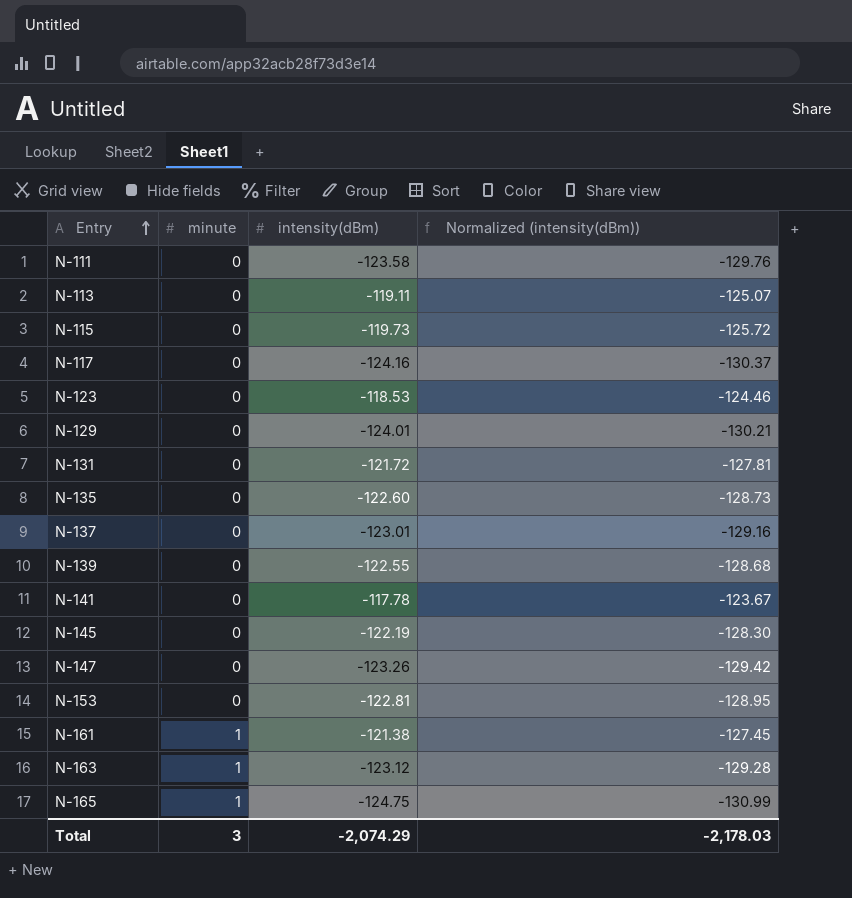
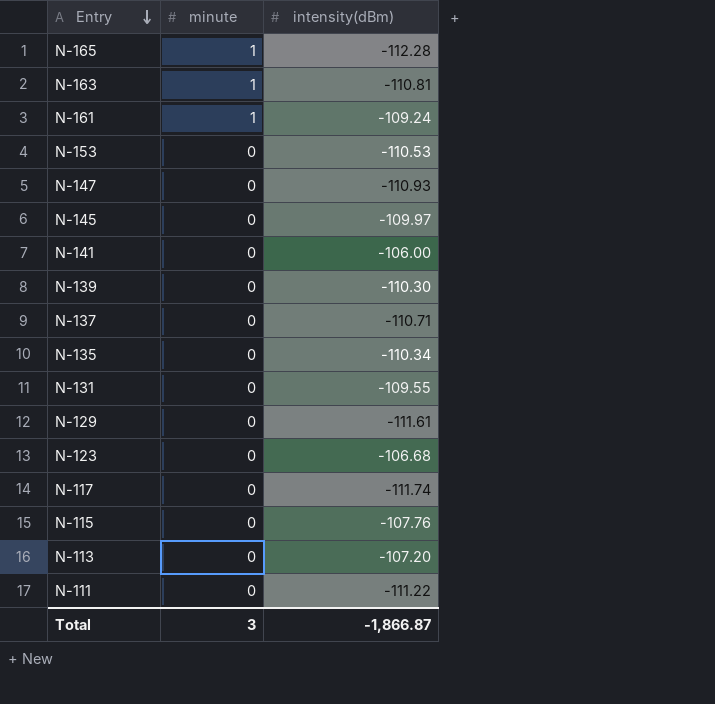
row order: Entry ascending -> Entry descending
column Normalized (intensity(dBm)) | formula: [intensity(dBm)] * 1.05 -> none
N-165 | intensity(dBm): -124.75 -> -112.28
N-163 | intensity(dBm): -123.12 -> -110.81
N-161 | intensity(dBm): -121.38 -> -109.24
N-153 | intensity(dBm): -122.81 -> -110.53
N-147 | intensity(dBm): -123.26 -> -110.93
N-145 | intensity(dBm): -122.19 -> -109.97
N-141 | intensity(dBm): -117.78 -> -106.00
N-139 | intensity(dBm): -122.55 -> -110.30
N-137 | intensity(dBm): -123.01 -> -110.71
N-135 | intensity(dBm): -122.60 -> -110.34
N-131 | intensity(dBm): -121.72 -> -109.55
N-129 | intensity(dBm): -124.01 -> -111.61
N-123 | intensity(dBm): -118.53 -> -106.68
N-117 | intensity(dBm): -124.16 -> -111.74
N-115 | intensity(dBm): -119.73 -> -107.76
N-113 | intensity(dBm): -119.11 -> -107.20
N-111 | intensity(dBm): -123.58 -> -111.22
Total | intensity(dBm): -2,074.29 -> -1,866.87

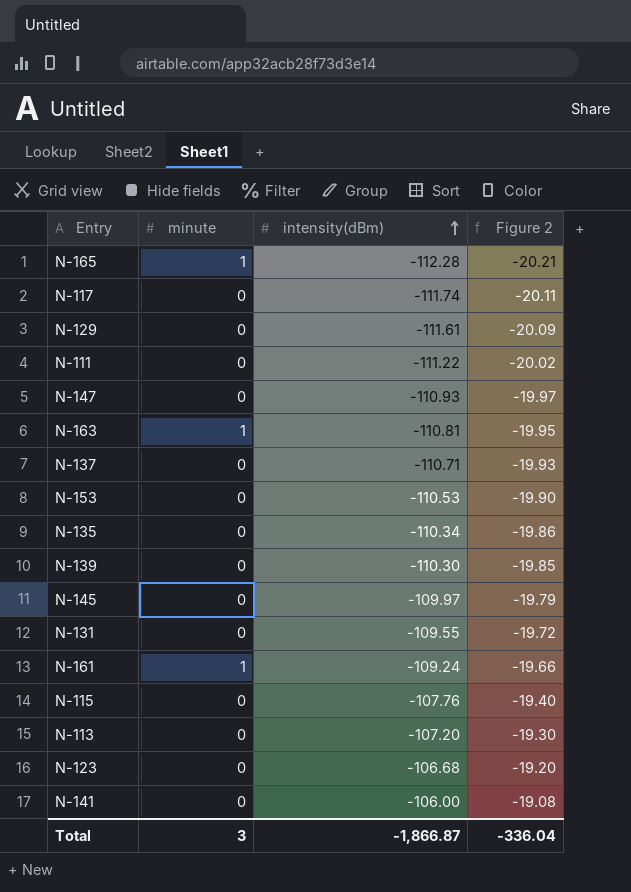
row order: Entry descending -> intensity(dBm) ascending
column Figure 2 | formula: none -> [intensity(dBm)] * 0.18

